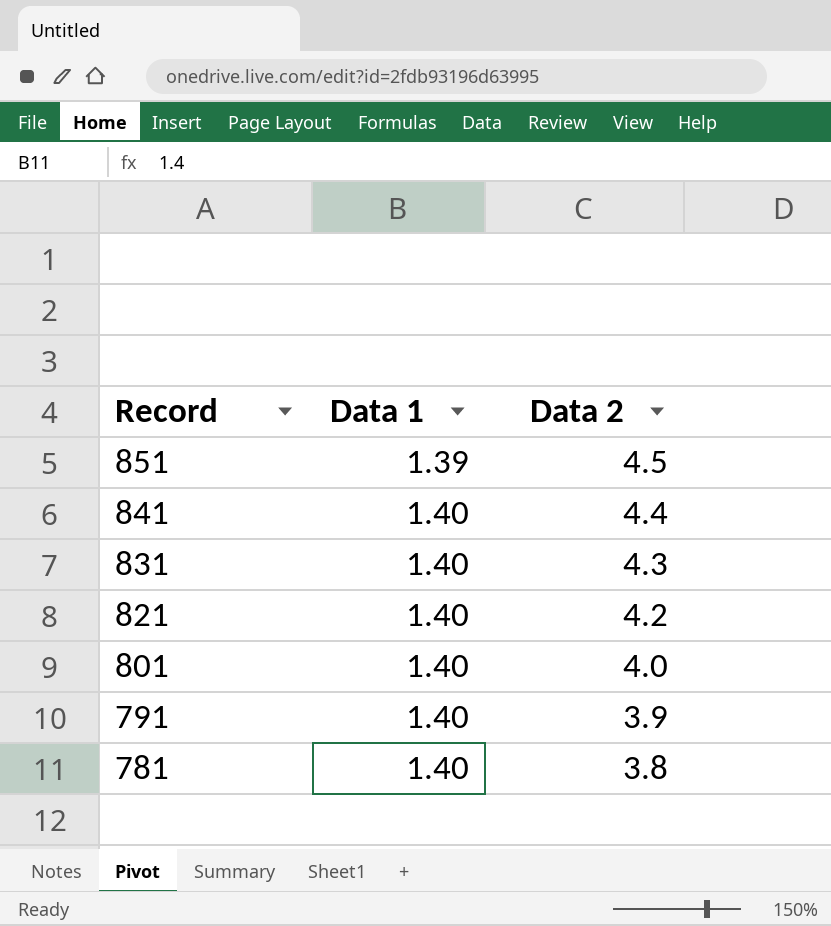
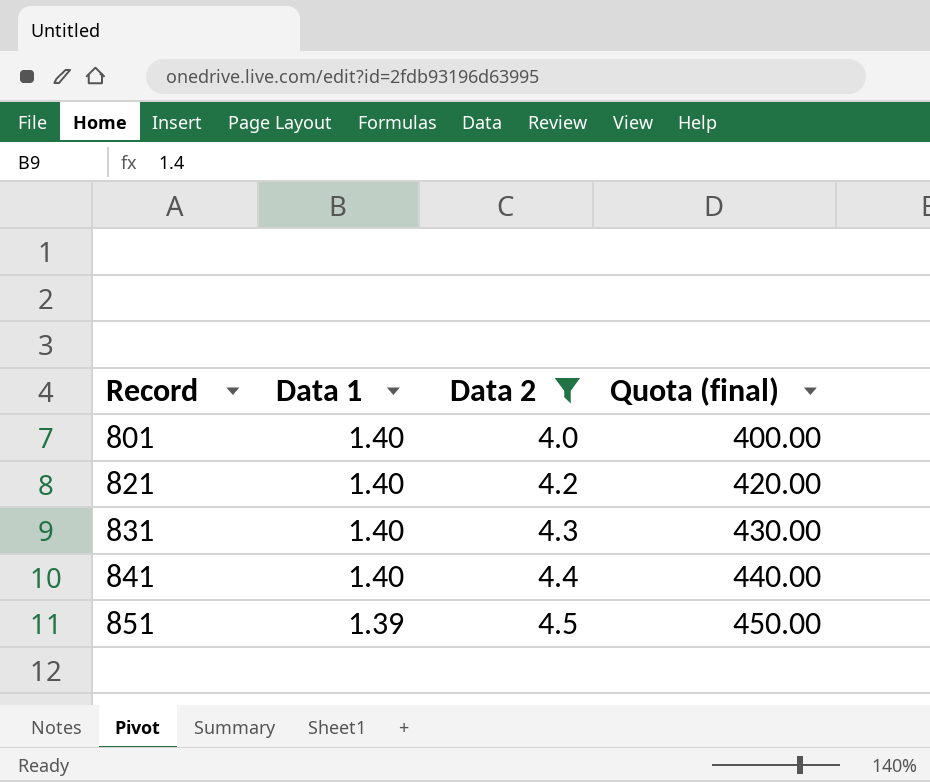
filter: none -> Data 2 >= 4.0
row order: Record descending -> Record ascending
column Quota (final) | formula: none -> [Data 2] * 100

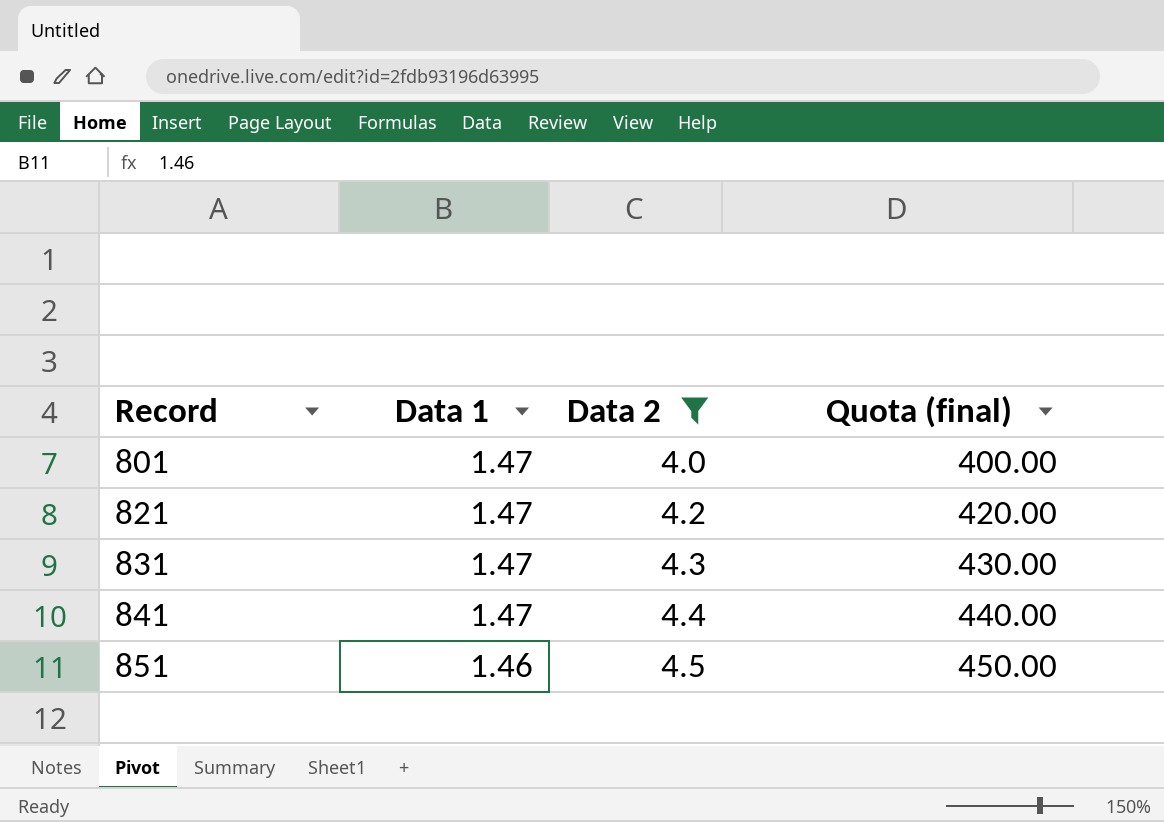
801 | Data 1: 1.40 -> 1.47
821 | Data 1: 1.40 -> 1.47
831 | Data 1: 1.40 -> 1.47
841 | Data 1: 1.40 -> 1.47
851 | Data 1: 1.39 -> 1.46

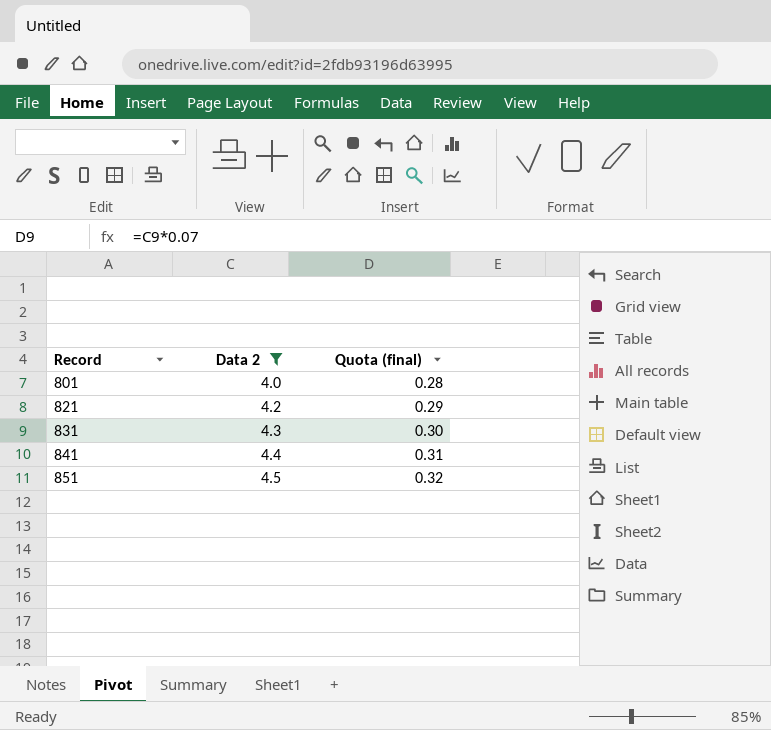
column Data 1 | position: 2 -> none
column Quota (final) | formula: [Data 2] * 100 -> [Data 2] * 0.07

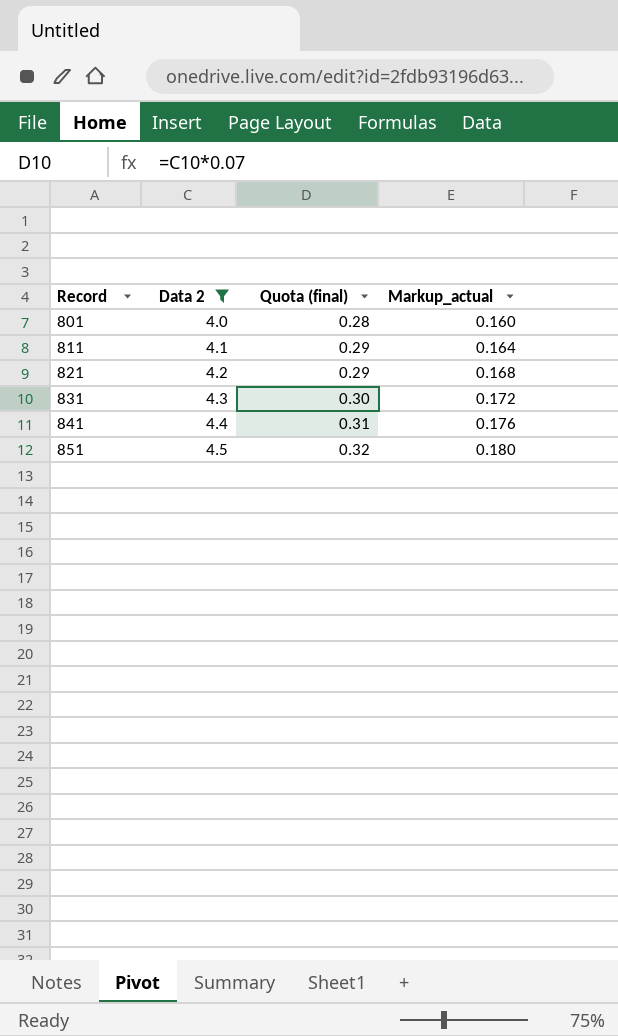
column Markup_actual | formula: none -> [Data 2] * 0.04
row 811: none -> 4.1 | 0.29 | 0.164

